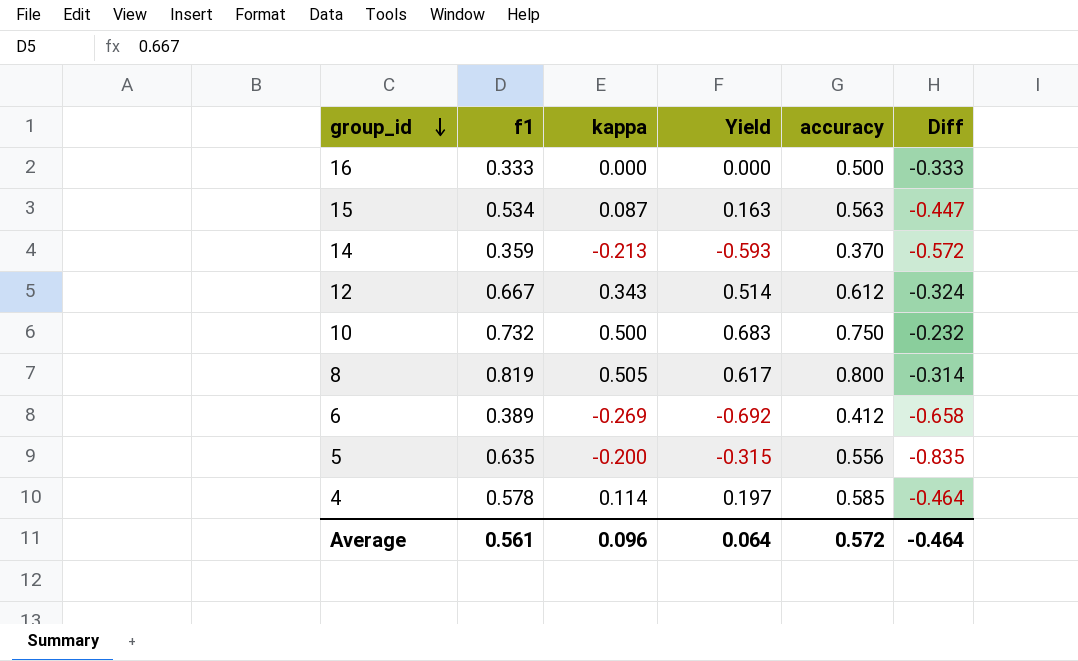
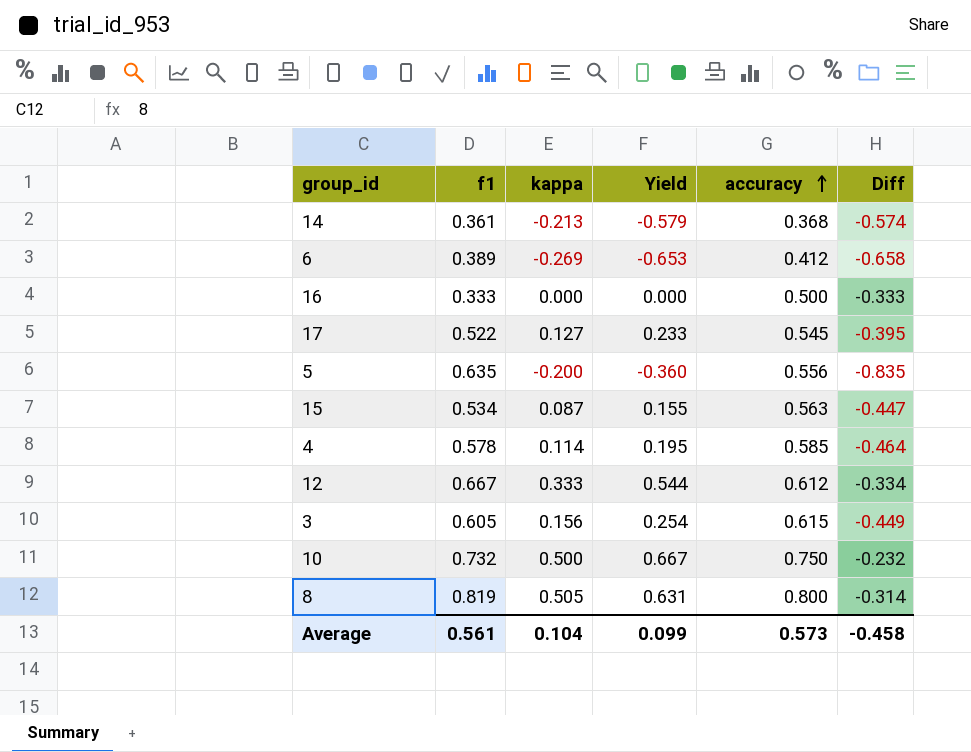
row order: group_id descending -> accuracy ascending
column Yield | formula: [kappa] / [f1] -> [kappa] / [accuracy]
14 | f1: 0.359 -> 0.361
14 | accuracy: 0.370 -> 0.368
14 | Diff: -0.572 -> -0.574
row 17: none -> 0.522 | 0.127 | 0.233 | 0.545 | -0.395
12 | kappa: 0.343 -> 0.333
12 | Diff: -0.324 -> -0.334
row 3: none -> 0.605 | 0.156 | 0.254 | 0.615 | -0.449
Average | kappa: 0.096 -> 0.104
Average | Yield: 0.064 -> 0.099
Average | accuracy: 0.572 -> 0.573
Average | Diff: -0.464 -> -0.458

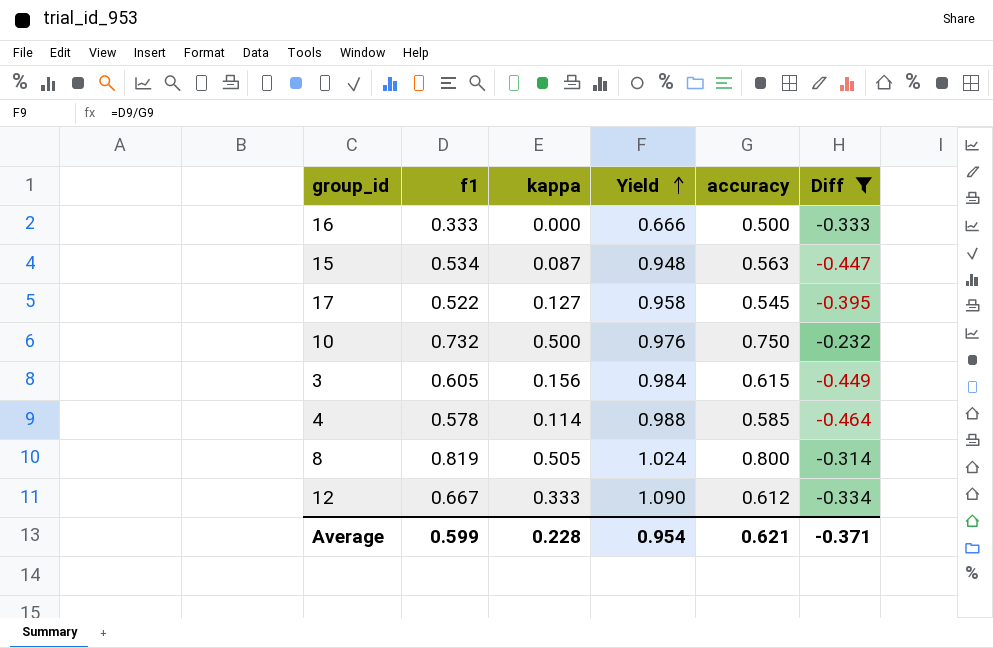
filter: none -> Diff >= -0.464
row order: accuracy ascending -> Yield ascending
column Yield | formula: [kappa] / [accuracy] -> [f1] / [accuracy]
Average | f1: 0.561 -> 0.599
Average | kappa: 0.104 -> 0.228
Average | Yield: 0.099 -> 0.954
Average | accuracy: 0.573 -> 0.621
Average | Diff: -0.458 -> -0.371

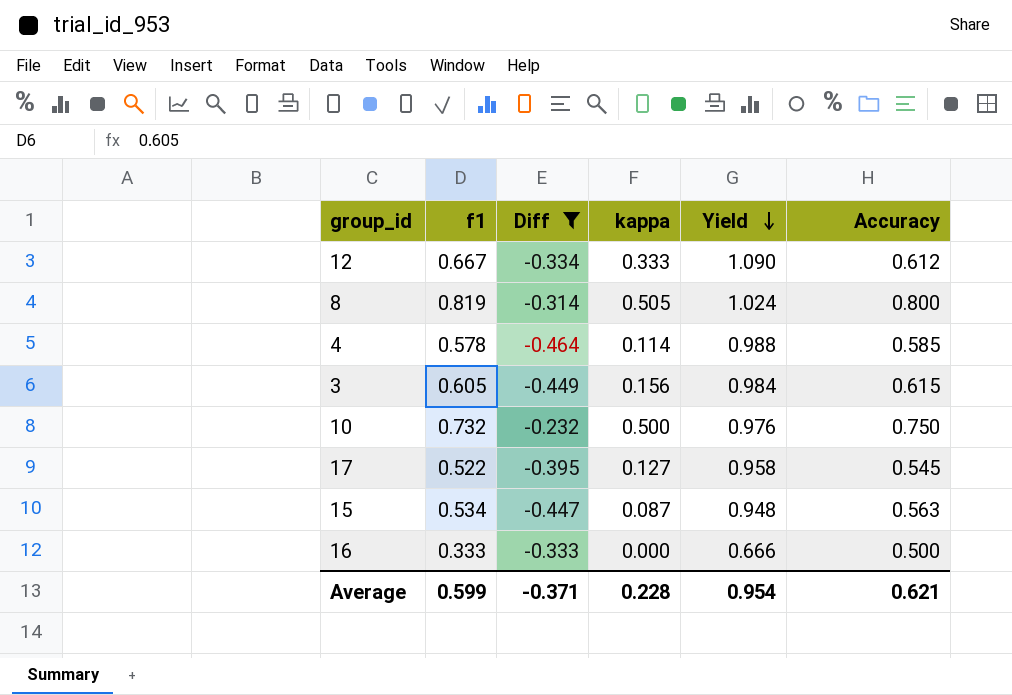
row order: Yield ascending -> Yield descending
column Diff | position: 6 -> 3
column name: accuracy -> Accuracy

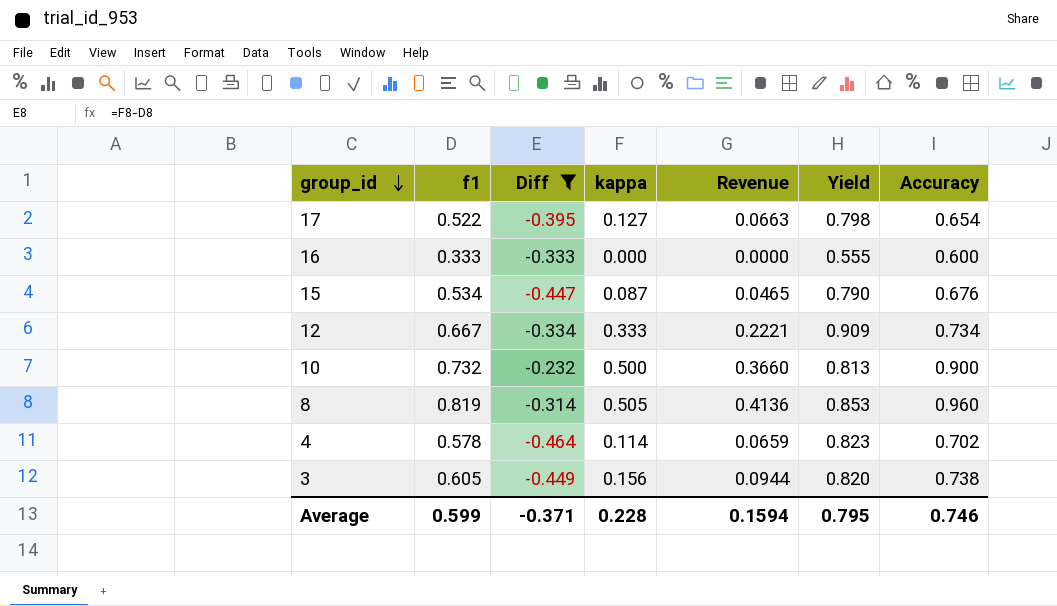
row order: Yield descending -> group_id descending
column Revenue | formula: none -> [f1] * [kappa]
17 | Yield: 0.958 -> 0.798
17 | Accuracy: 0.545 -> 0.654
16 | Yield: 0.666 -> 0.555
16 | Accuracy: 0.500 -> 0.600
15 | Yield: 0.948 -> 0.790
15 | Accuracy: 0.563 -> 0.676
12 | Yield: 1.090 -> 0.909
12 | Accuracy: 0.612 -> 0.734
10 | Yield: 0.976 -> 0.813
10 | Accuracy: 0.750 -> 0.900
8 | Yield: 1.024 -> 0.853
8 | Accuracy: 0.800 -> 0.960
4 | Yield: 0.988 -> 0.823
4 | Accuracy: 0.585 -> 0.702
3 | Yield: 0.984 -> 0.820
3 | Accuracy: 0.615 -> 0.738
Average | Yield: 0.954 -> 0.795
Average | Accuracy: 0.621 -> 0.746

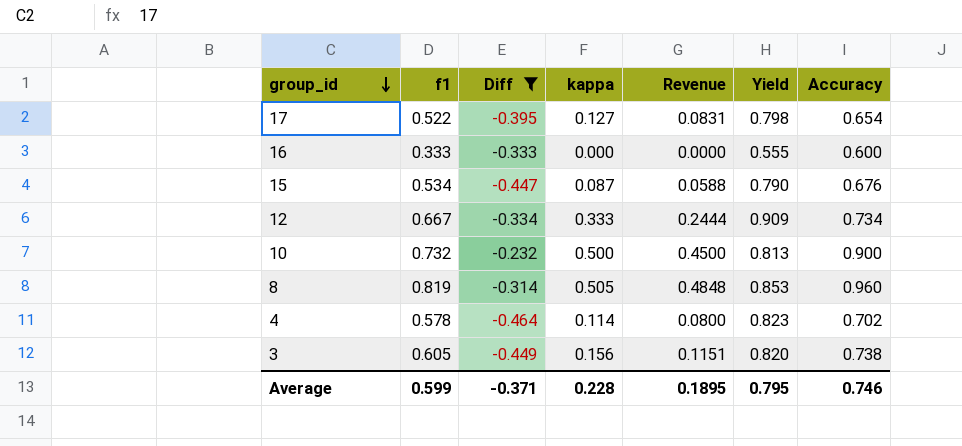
column Revenue | formula: [f1] * [kappa] -> [kappa] * [Accuracy]
Average | Revenue: 0.1594 -> 0.1895

